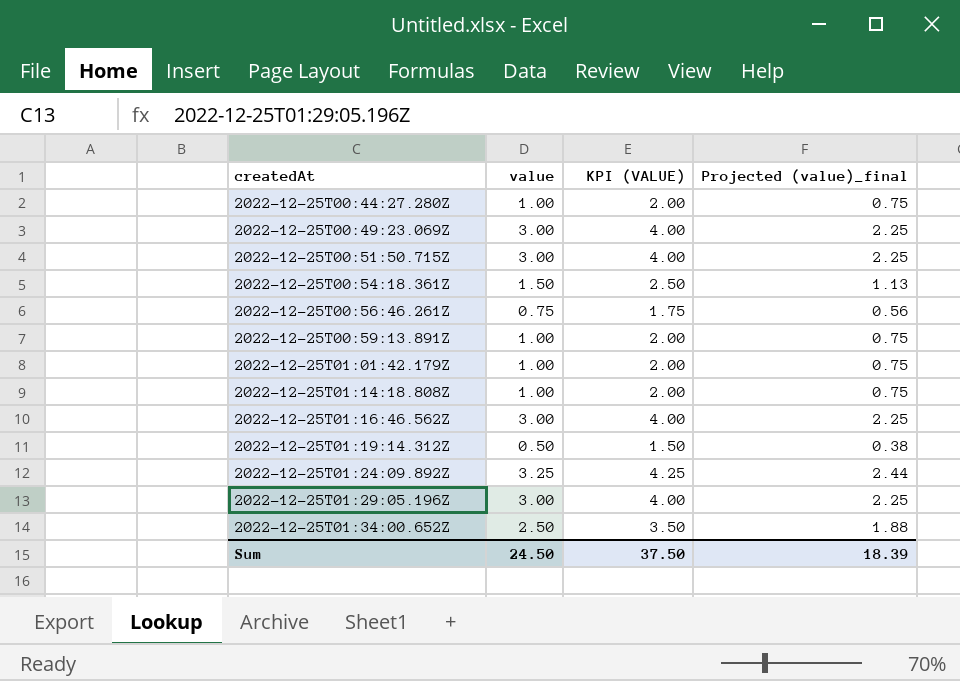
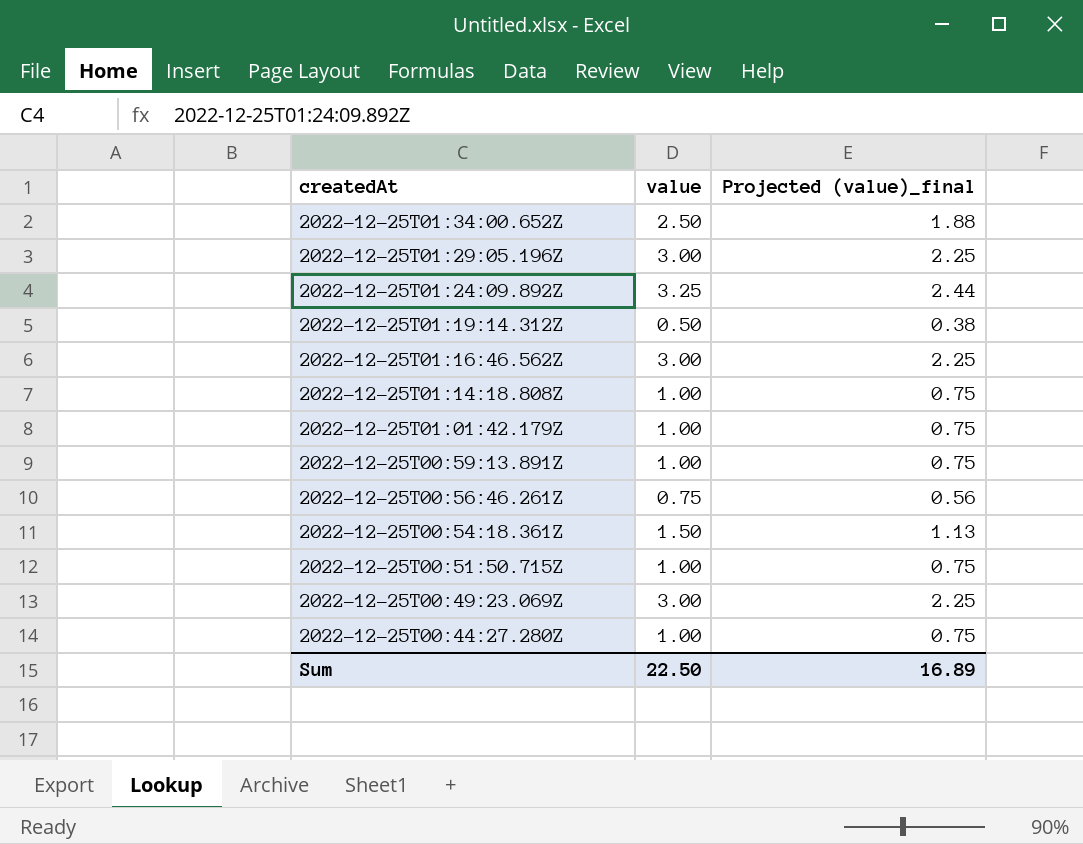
row order: createdAt ascending -> createdAt descending
column KPI (VALUE) | formula: [value] + 1 -> none
2022-12-25T00:51:50.715Z | value: 3.00 -> 1.00
2022-12-25T00:51:50.715Z | Projected (value)_final: 2.25 -> 0.75
Sum | value: 24.50 -> 22.50
Sum | Projected (value)_final: 18.39 -> 16.89

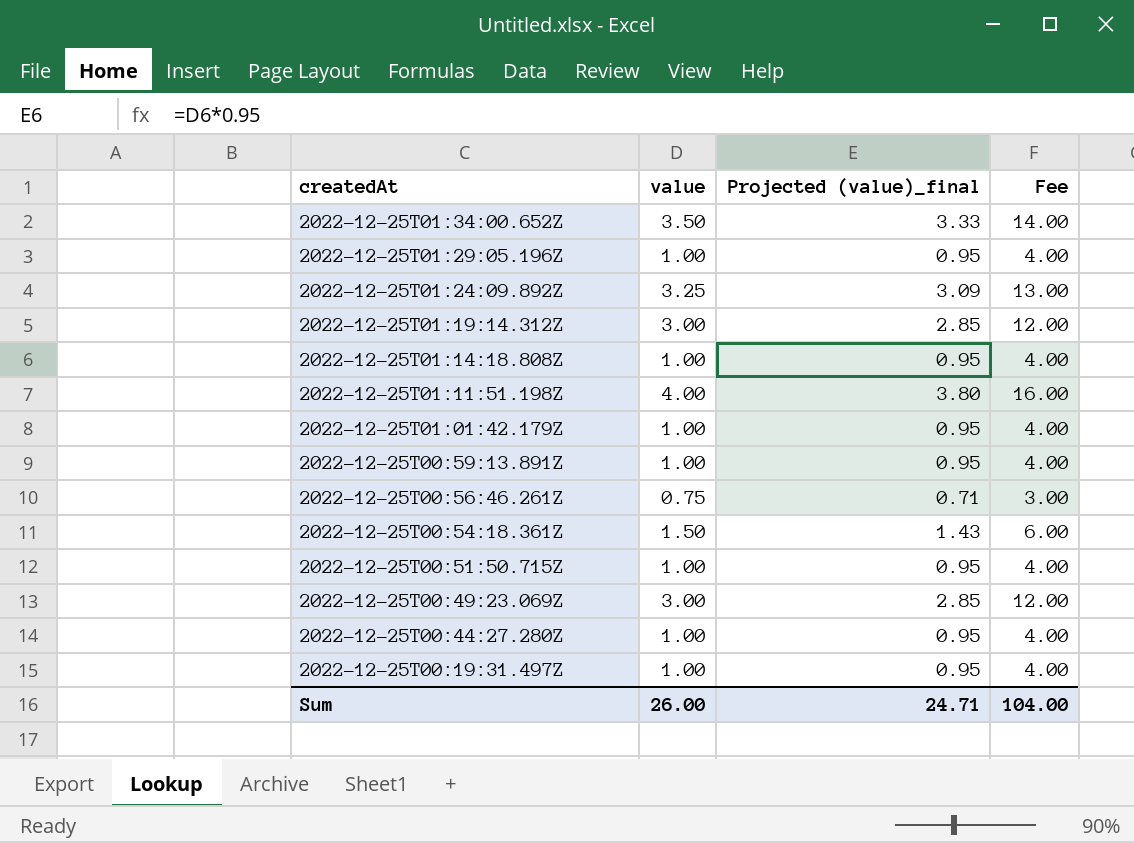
column Projected (value)_final | formula: [value] * 0.75 -> [value] * 0.95
column Fee | formula: none -> [value] * 4
row 2022-12-25T01:16:46.562Z: 3.00 | 2.25 -> none
2022-12-25T01:34:00.652Z | value: 2.50 -> 3.50
2022-12-25T01:29:05.196Z | value: 3.00 -> 1.00
2022-12-25T01:19:14.312Z | value: 0.50 -> 3.00
row 2022-12-25T01:11:51.198Z: none -> 4.00 | 3.80 | 16.00
row 2022-12-25T00:19:31.497Z: none -> 1.00 | 0.95 | 4.00
Sum | value: 22.50 -> 26.00
Sum | Projected (value)_final: 16.89 -> 24.71

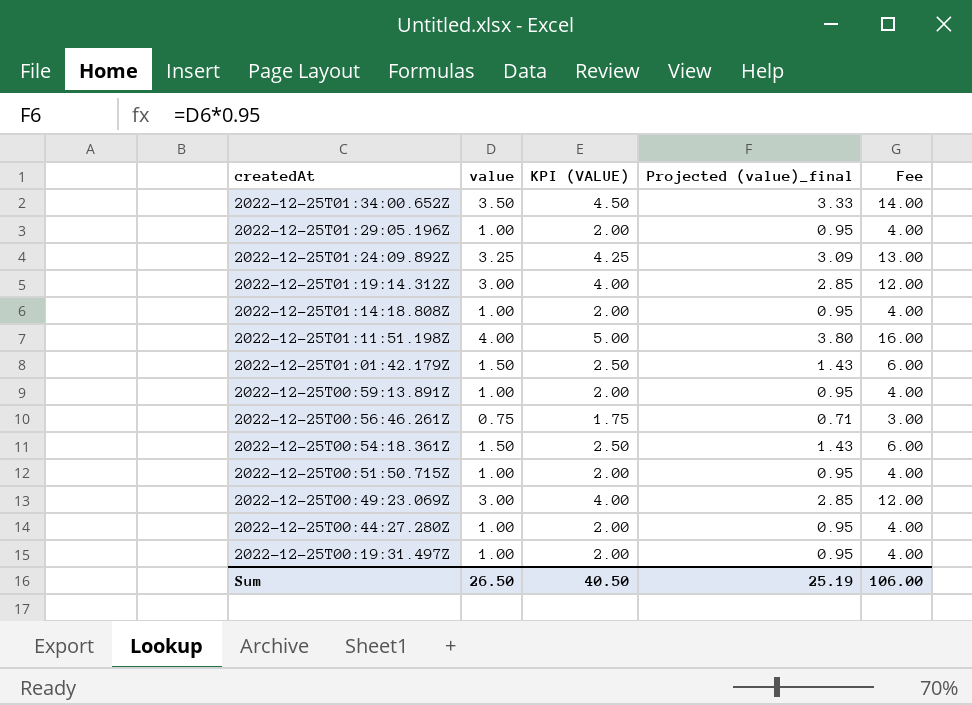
column KPI (VALUE) | formula: none -> [value] + 1
2022-12-25T01:01:42.179Z | value: 1.00 -> 1.50
2022-12-25T01:01:42.179Z | Projected (value)_final: 0.95 -> 1.43
2022-12-25T01:01:42.179Z | Fee: 4.00 -> 6.00
Sum | value: 26.00 -> 26.50
Sum | Projected (value)_final: 24.71 -> 25.19
Sum | Fee: 104.00 -> 106.00

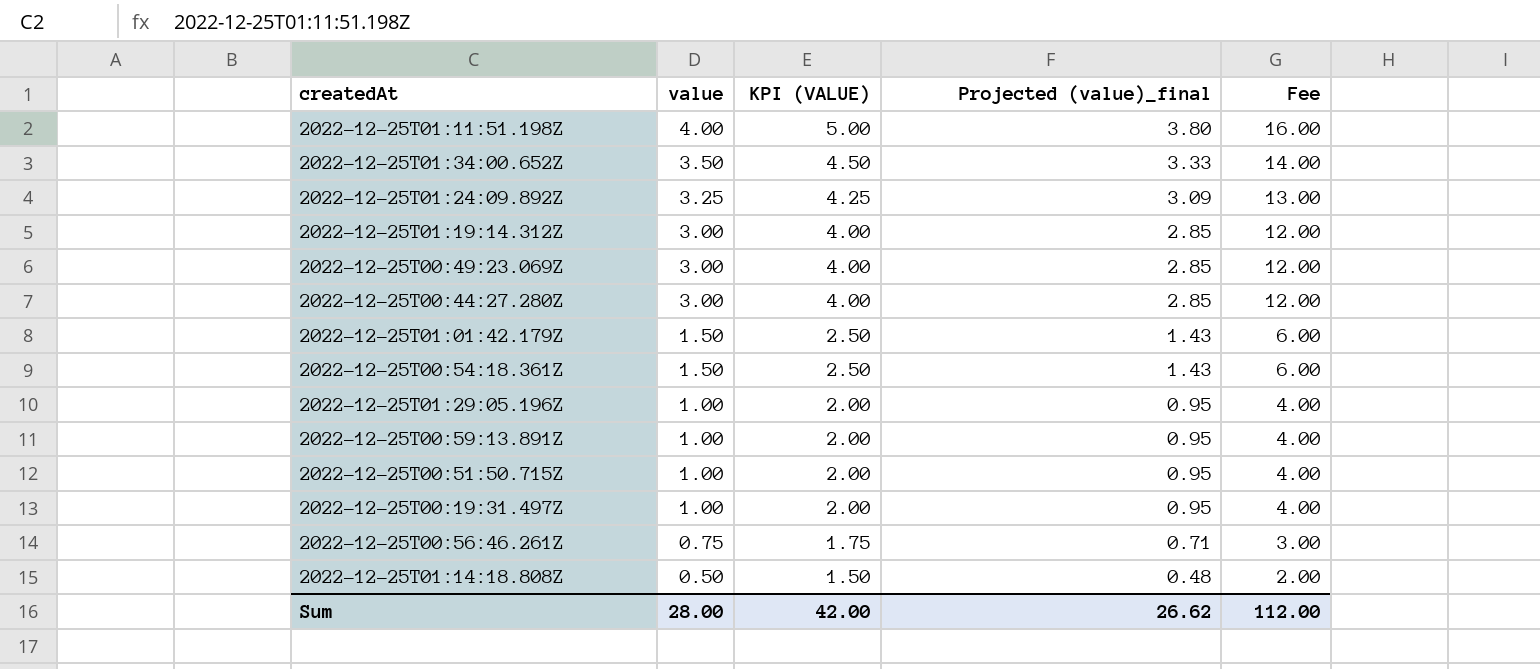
row order: createdAt descending -> value descending
2022-12-25T00:44:27.280Z | value: 1.00 -> 3.00
2022-12-25T00:44:27.280Z | KPI (VALUE): 2.00 -> 4.00
2022-12-25T00:44:27.280Z | Projected (value)_final: 0.95 -> 2.85
2022-12-25T00:44:27.280Z | Fee: 4.00 -> 12.00
2022-12-25T01:14:18.808Z | value: 1.00 -> 0.50
2022-12-25T01:14:18.808Z | KPI (VALUE): 2.00 -> 1.50
2022-12-25T01:14:18.808Z | Projected (value)_final: 0.95 -> 0.48
2022-12-25T01:14:18.808Z | Fee: 4.00 -> 2.00
Sum | value: 26.50 -> 28.00
Sum | KPI (VALUE): 40.50 -> 42.00
Sum | Projected (value)_final: 25.19 -> 26.62
Sum | Fee: 106.00 -> 112.00

